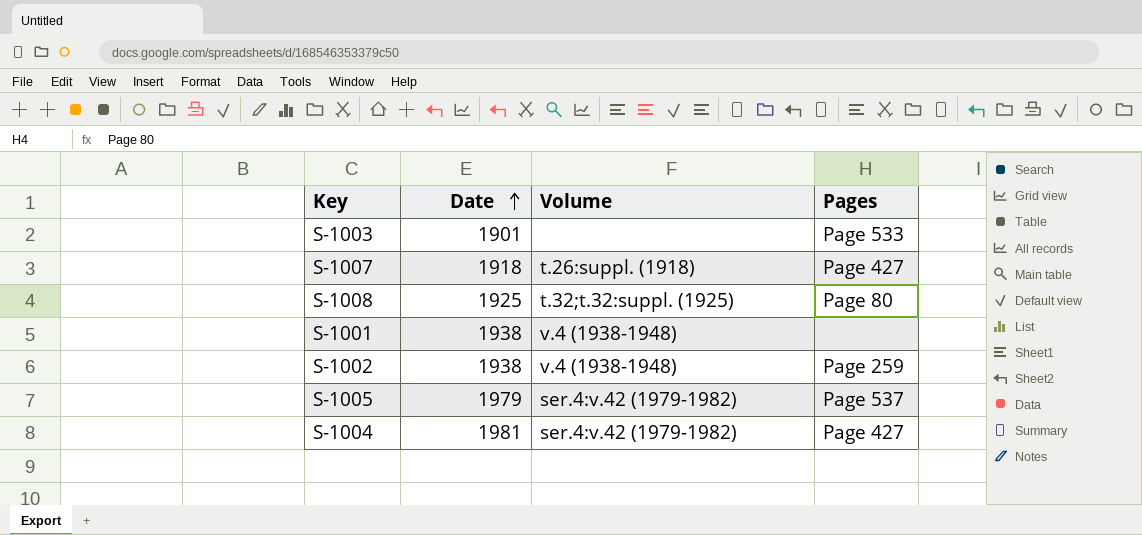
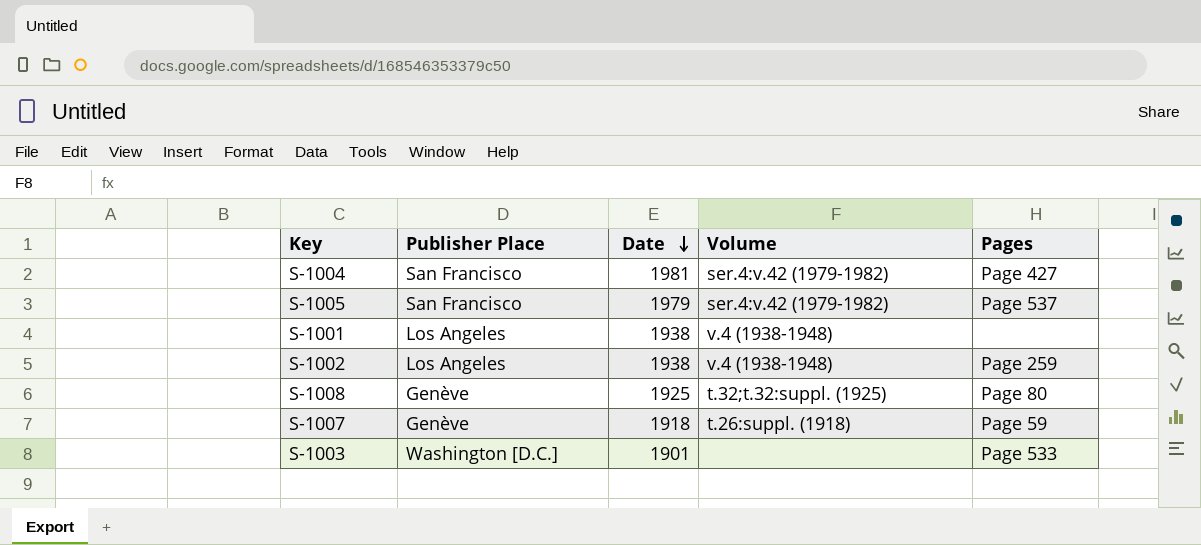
row order: Date ascending -> Date descending
column Publisher Place | position: none -> 2
S-1007 | Pages: Page 427 -> Page 59

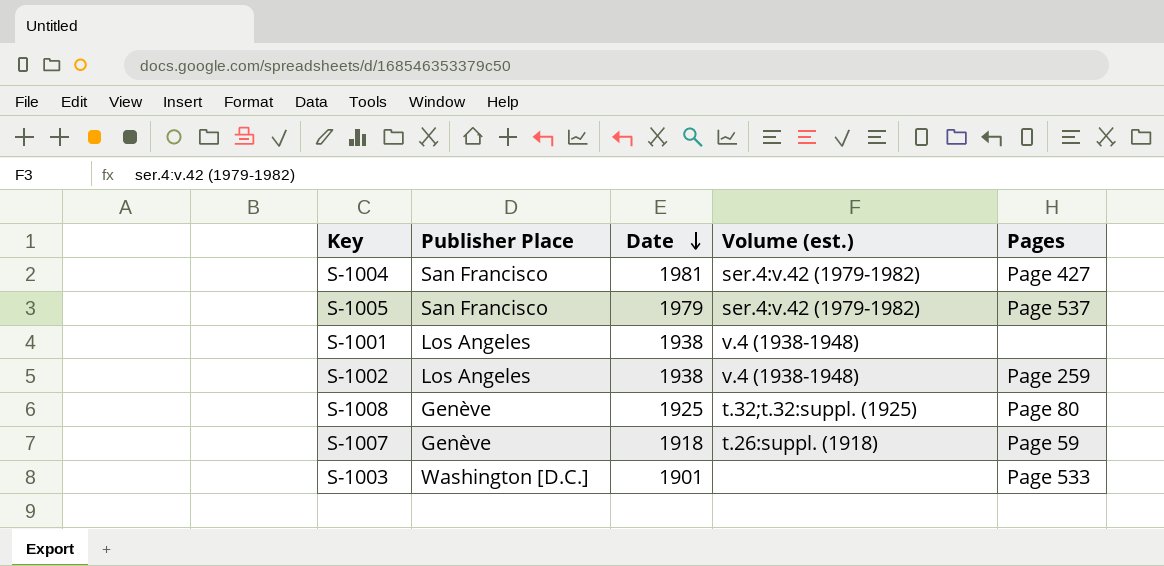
column name: Volume -> Volume (est.)

